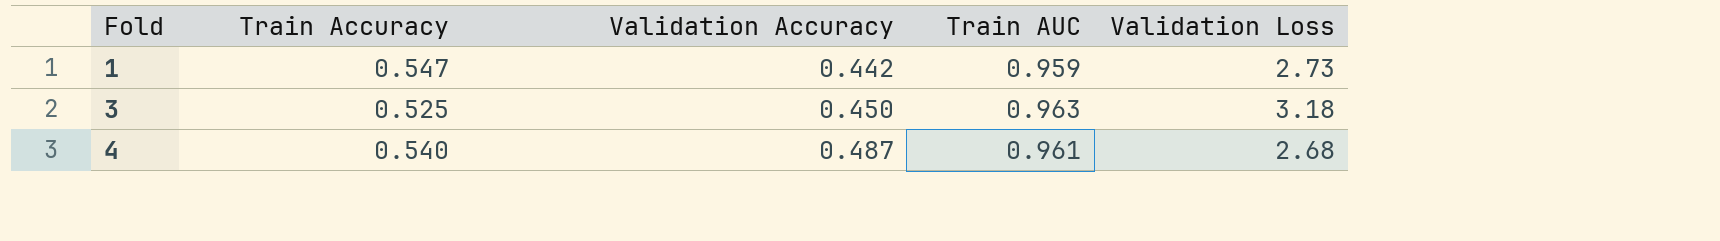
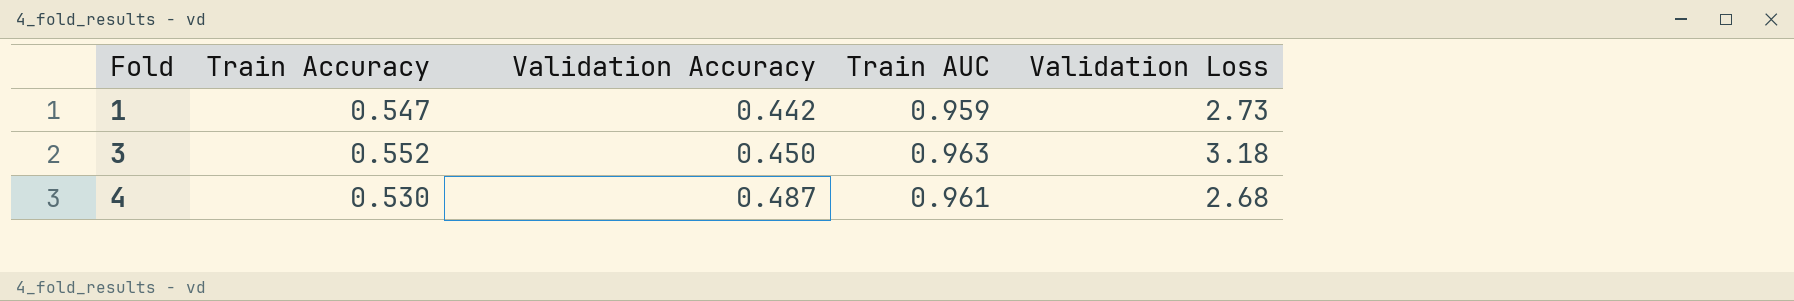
3 | Train Accuracy: 0.525 -> 0.552
4 | Train Accuracy: 0.540 -> 0.530

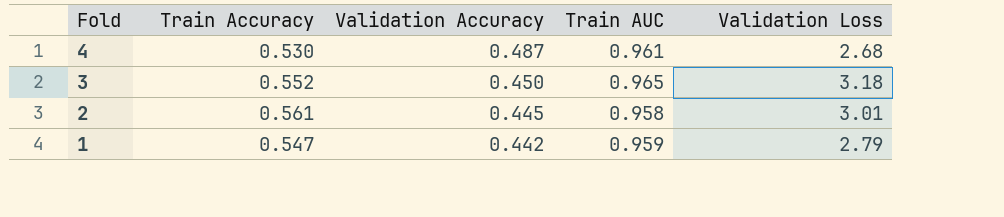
row order: Fold ascending -> Fold descending
3 | Train AUC: 0.963 -> 0.965
row 2: none -> 0.561 | 0.445 | 0.958 | 3.01
1 | Validation Loss: 2.73 -> 2.79

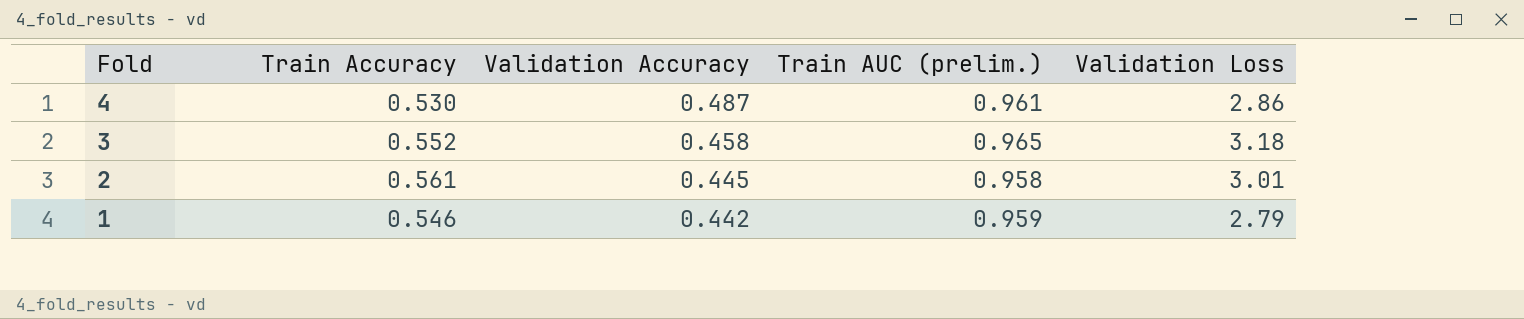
column name: Train AUC -> Train AUC (prelim.)
4 | Validation Loss: 2.68 -> 2.86
3 | Validation Accuracy: 0.450 -> 0.458
1 | Train Accuracy: 0.547 -> 0.546

